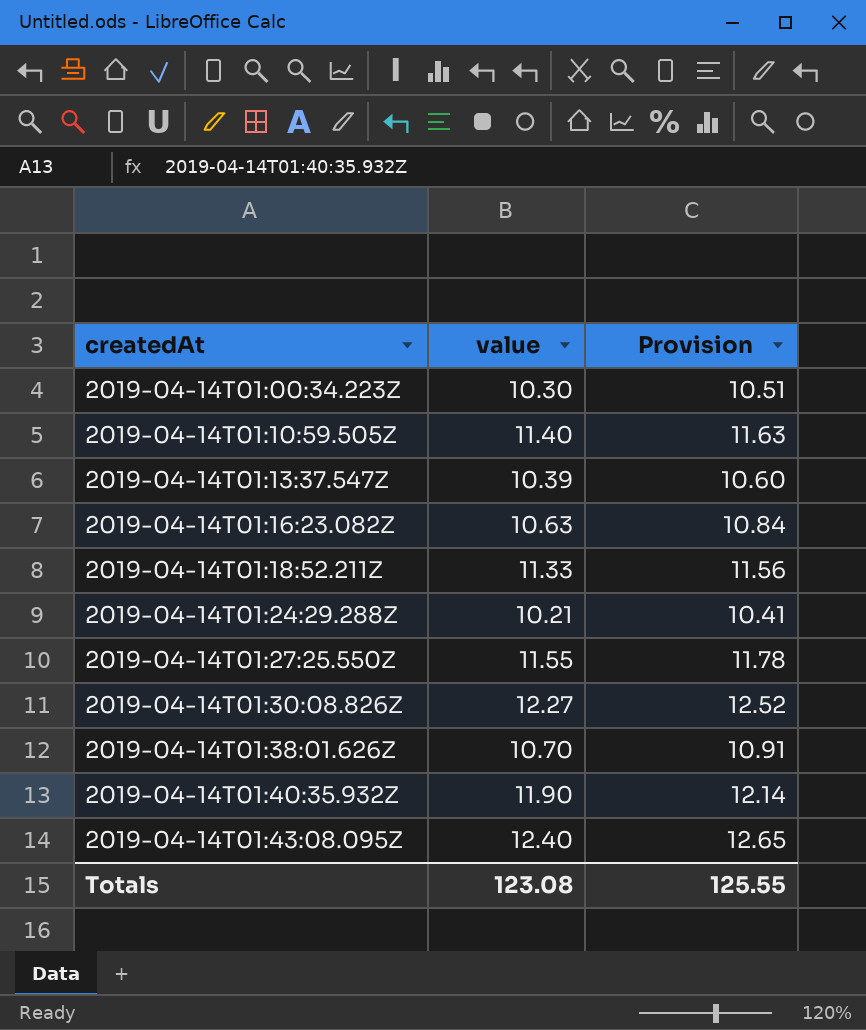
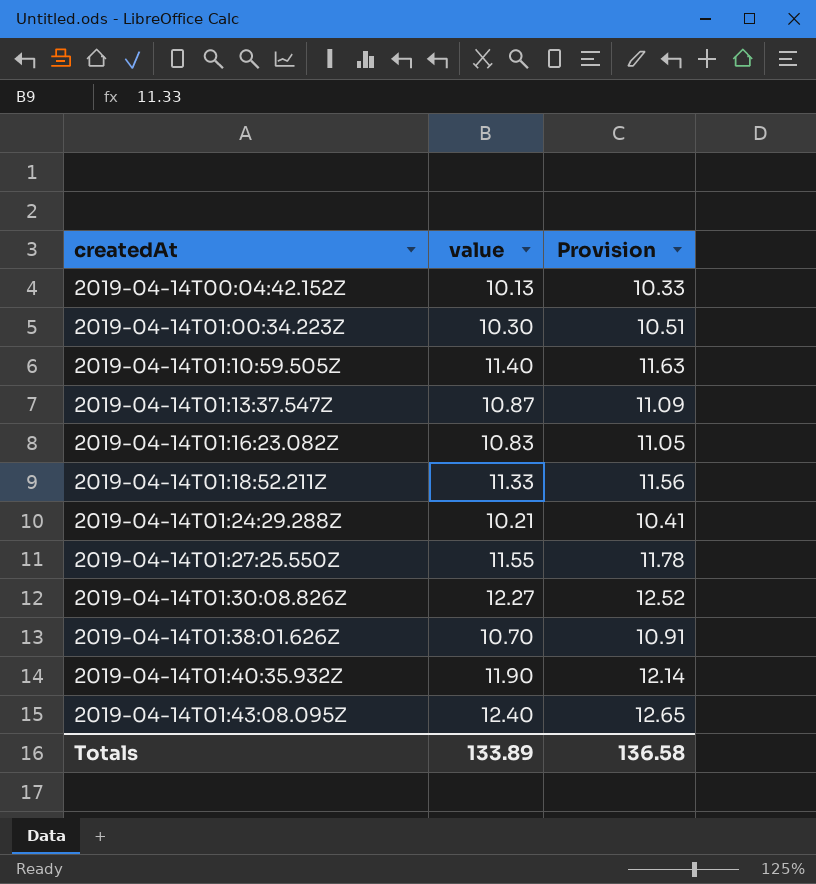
row 2019-04-14T00:04:42.152Z: none -> 10.13 | 10.33
2019-04-14T01:13:37.547Z | value: 10.39 -> 10.87
2019-04-14T01:13:37.547Z | Provision: 10.60 -> 11.09
2019-04-14T01:16:23.082Z | value: 10.63 -> 10.83
2019-04-14T01:16:23.082Z | Provision: 10.84 -> 11.05
Totals | value: 123.08 -> 133.89
Totals | Provision: 125.55 -> 136.58

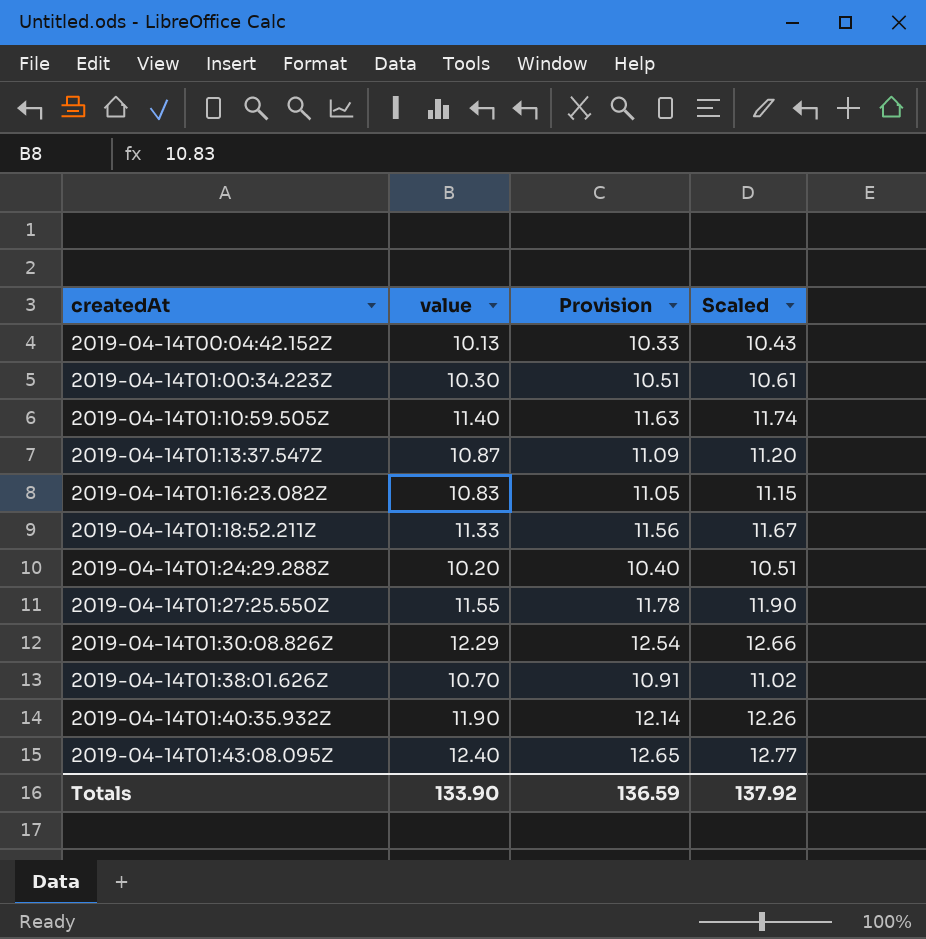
column Scaled | formula: none -> [value] * 1.03
2019-04-14T01:24:29.288Z | value: 10.21 -> 10.20
2019-04-14T01:24:29.288Z | Provision: 10.41 -> 10.40
2019-04-14T01:30:08.826Z | value: 12.27 -> 12.29
2019-04-14T01:30:08.826Z | Provision: 12.52 -> 12.54
Totals | value: 133.89 -> 133.90
Totals | Provision: 136.58 -> 136.59

